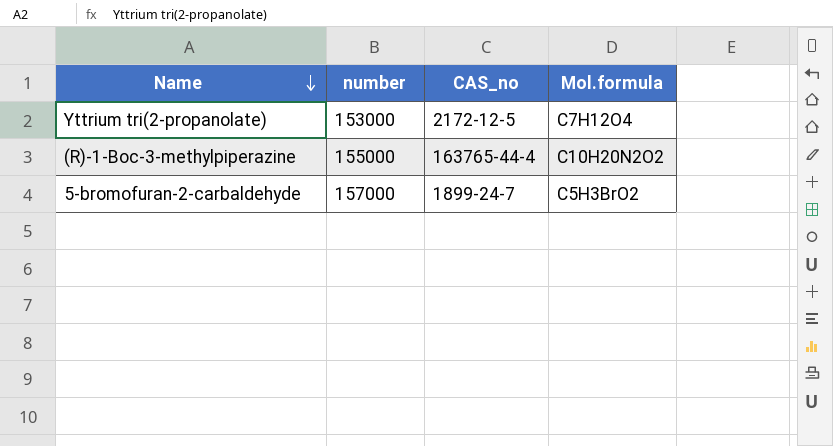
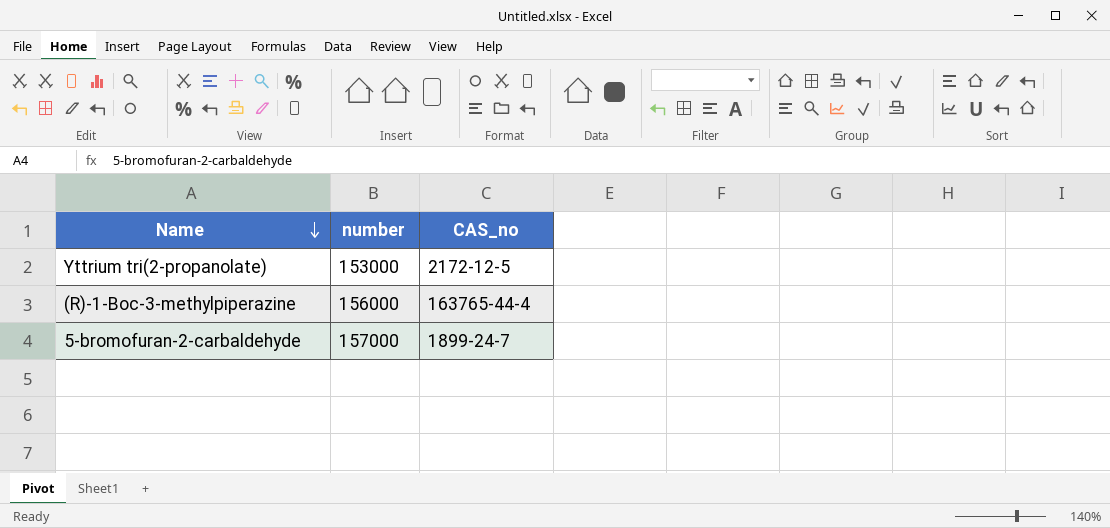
column Mol.formula | position: 4 -> none
(R)-1-Boc-3-methylpiperazine | number: 155000 -> 156000

